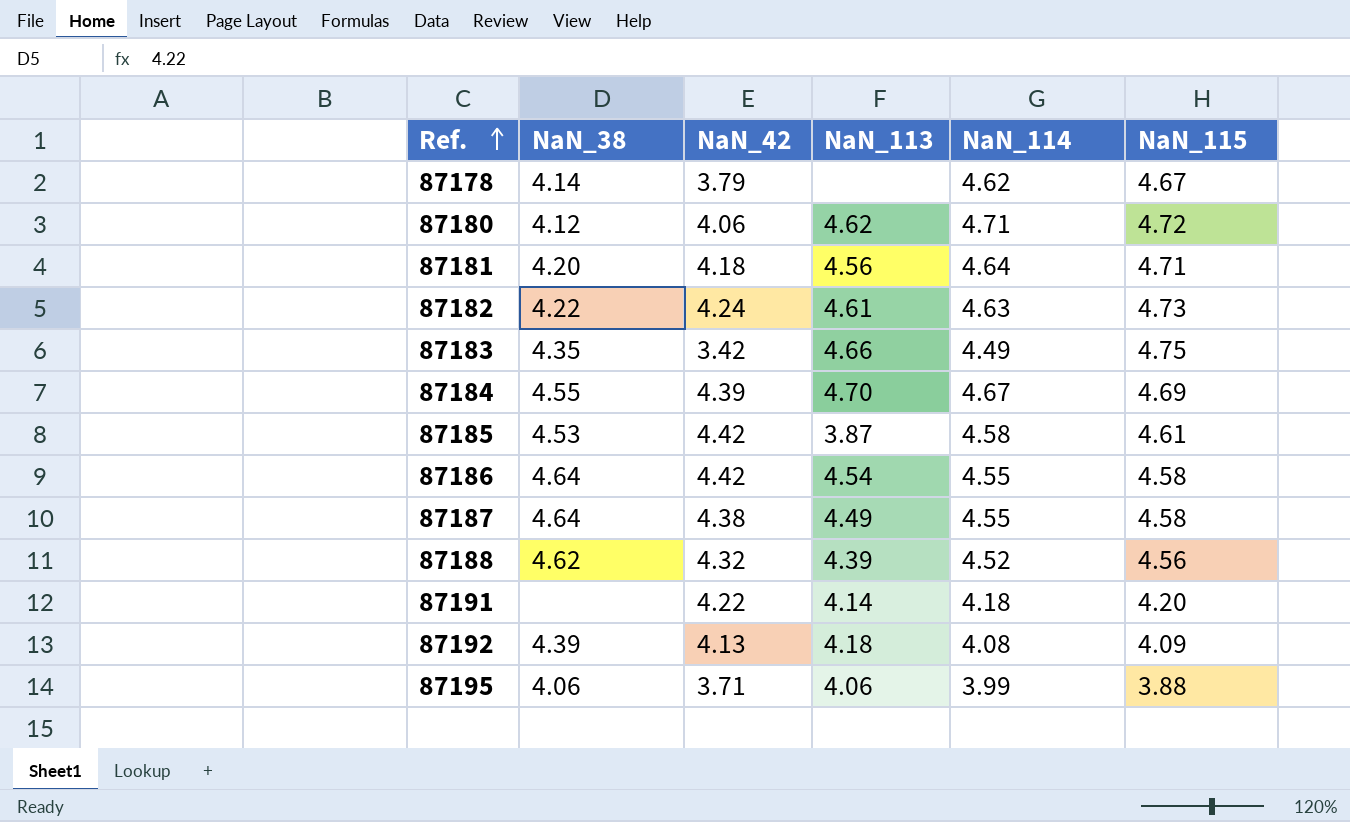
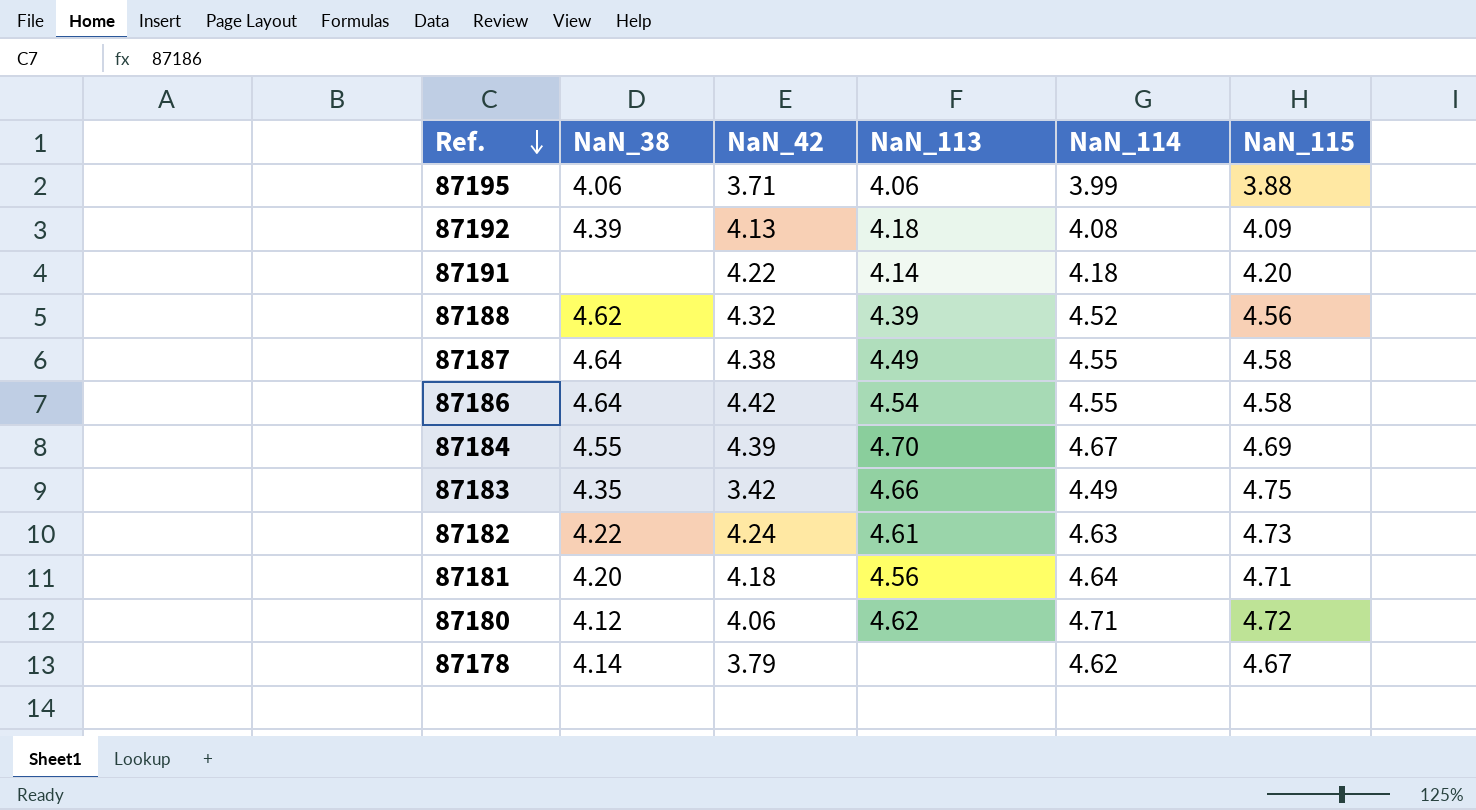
row order: Ref. ascending -> Ref. descending
row 87185: 4.53 | 4.42 | 3.87 | 4.58 | 4.61 -> none

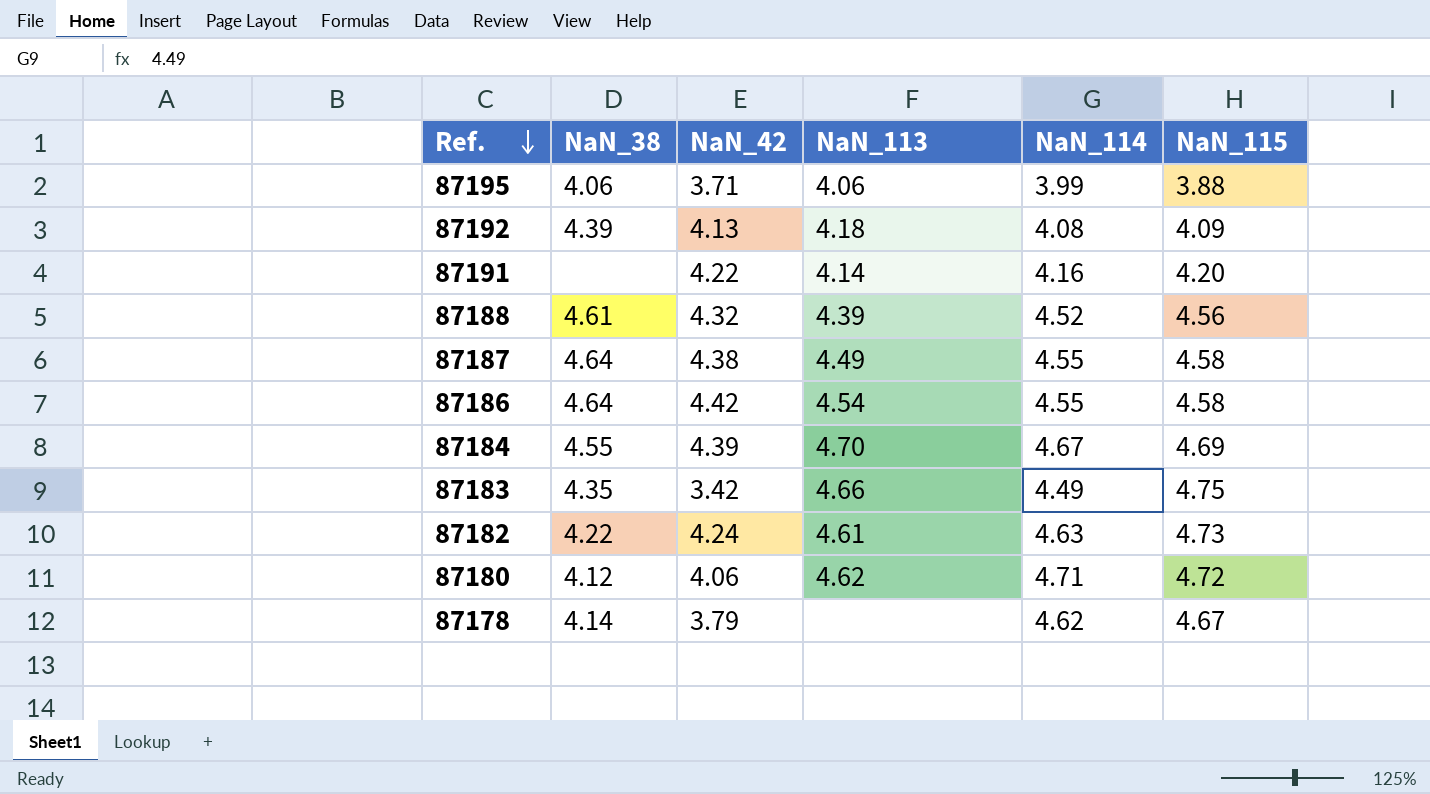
row 87181: 4.20 | 4.18 | 4.56 | 4.64 | 4.71 -> none
87191 | NaN_114: 4.18 -> 4.16
87188 | NaN_38: 4.62 -> 4.61

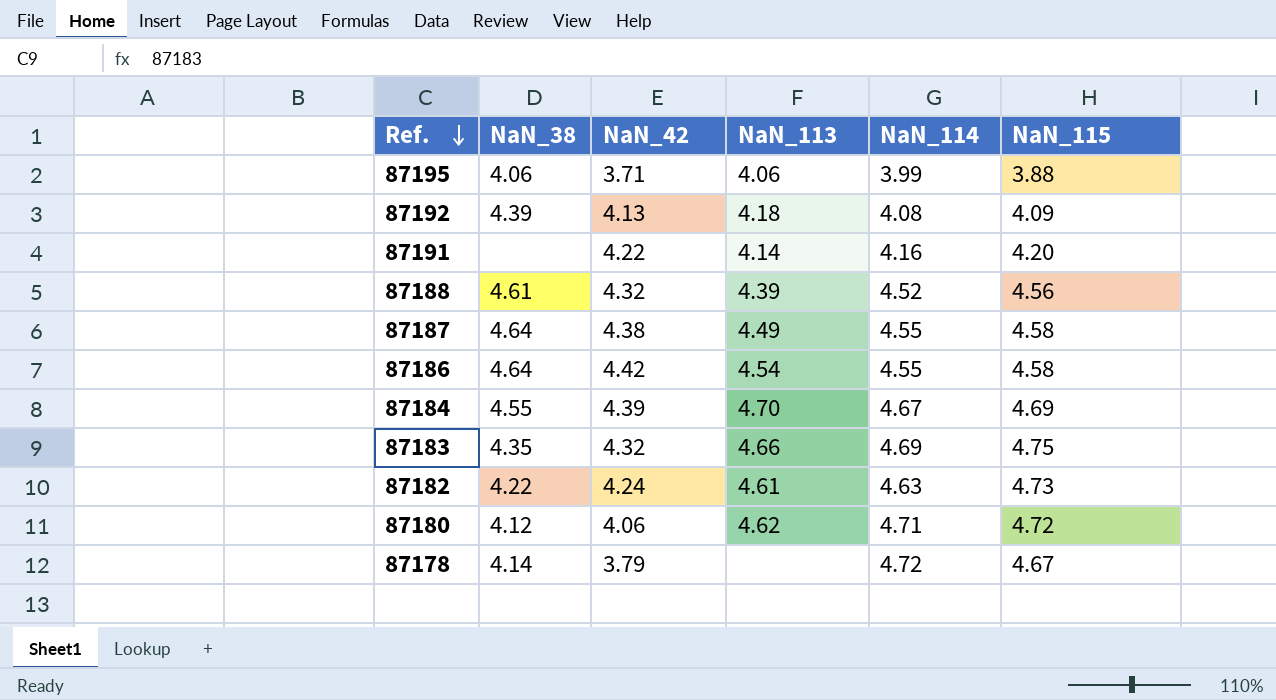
87183 | NaN_42: 3.42 -> 4.32
87183 | NaN_114: 4.49 -> 4.69
87178 | NaN_114: 4.62 -> 4.72

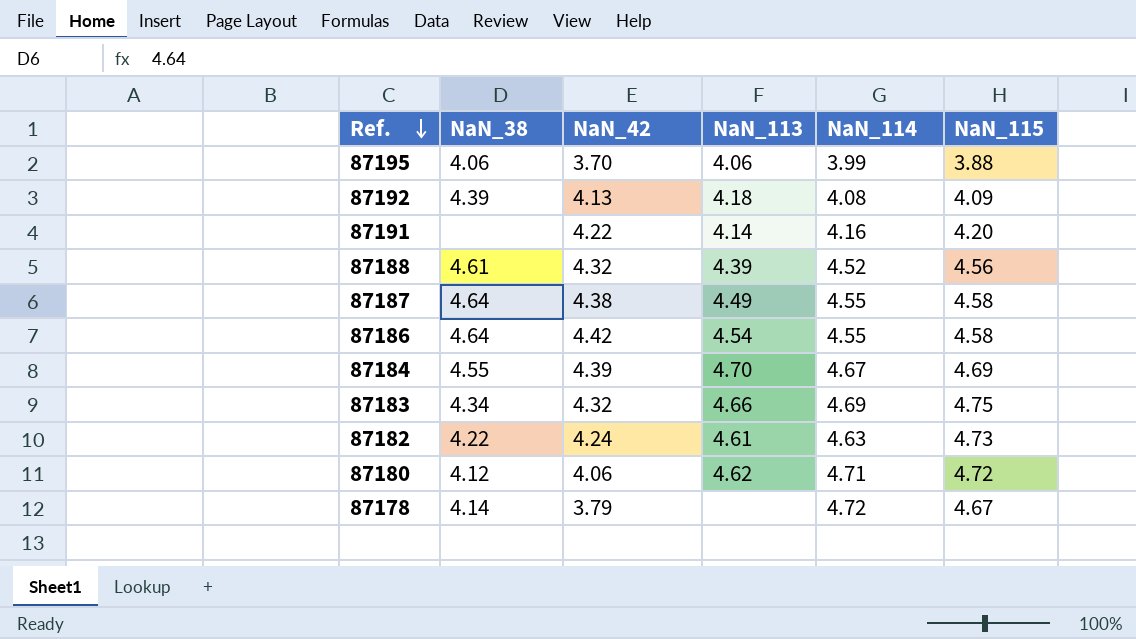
87195 | NaN_42: 3.71 -> 3.70
87183 | NaN_38: 4.35 -> 4.34

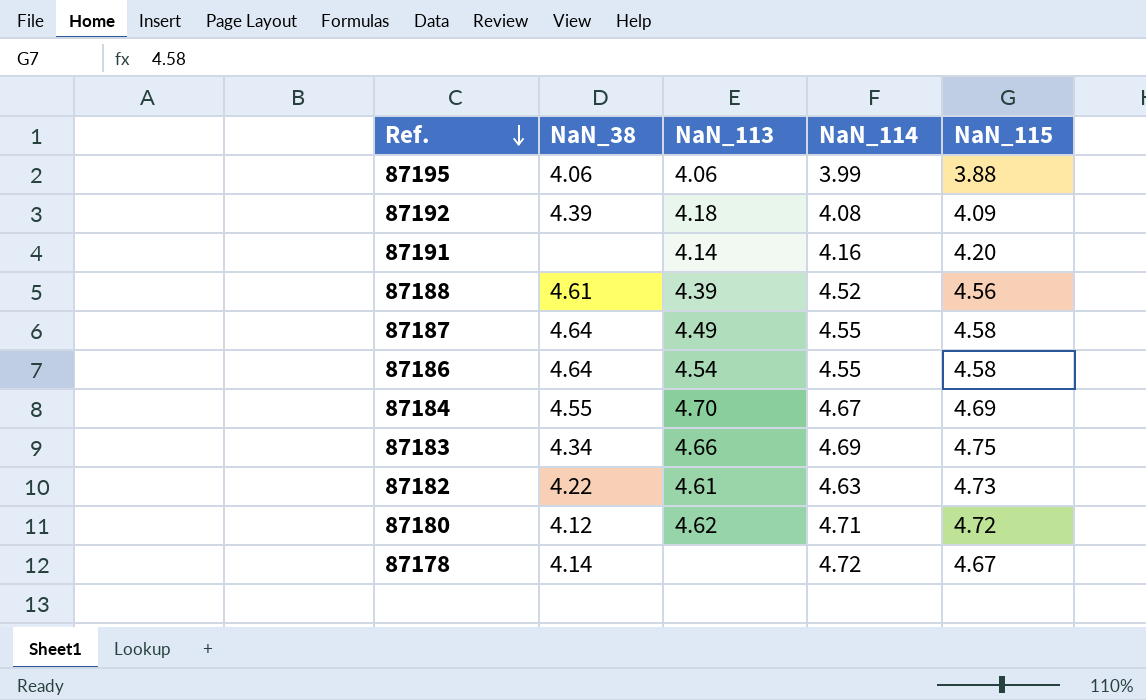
column NaN_42 | position: 3 -> none

